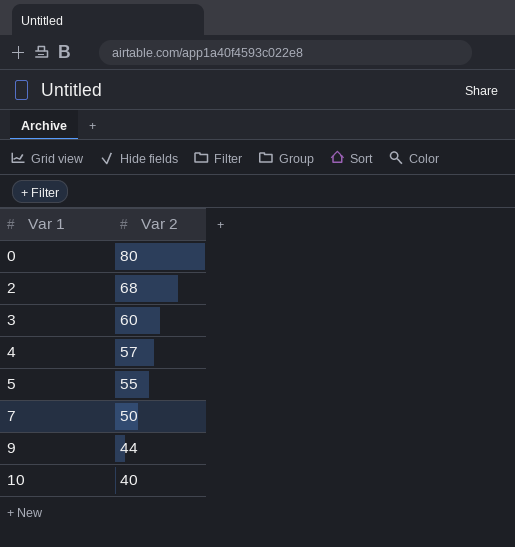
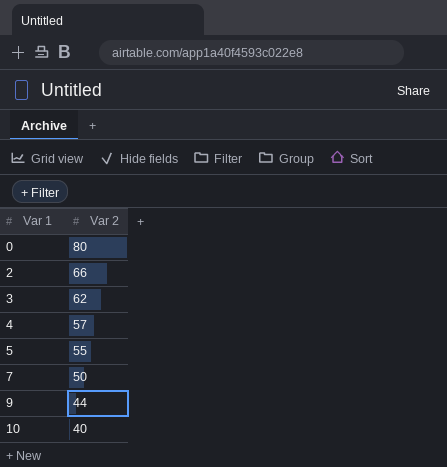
2 | Var 2: 68 -> 66
3 | Var 2: 60 -> 62

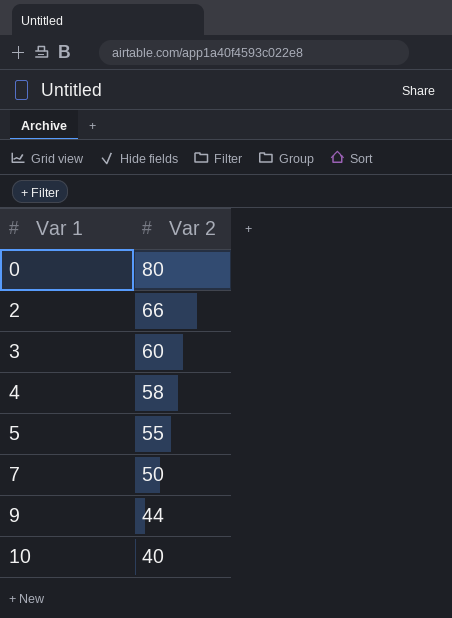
3 | Var 2: 62 -> 60
4 | Var 2: 57 -> 58

